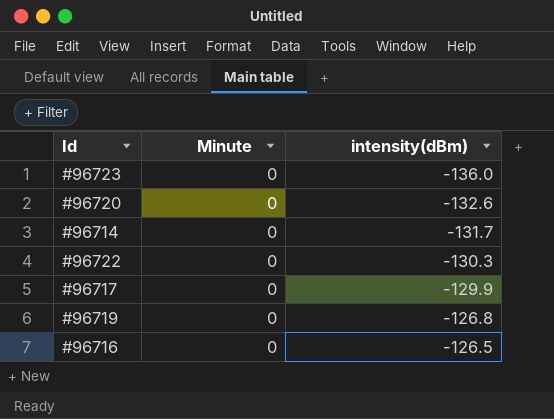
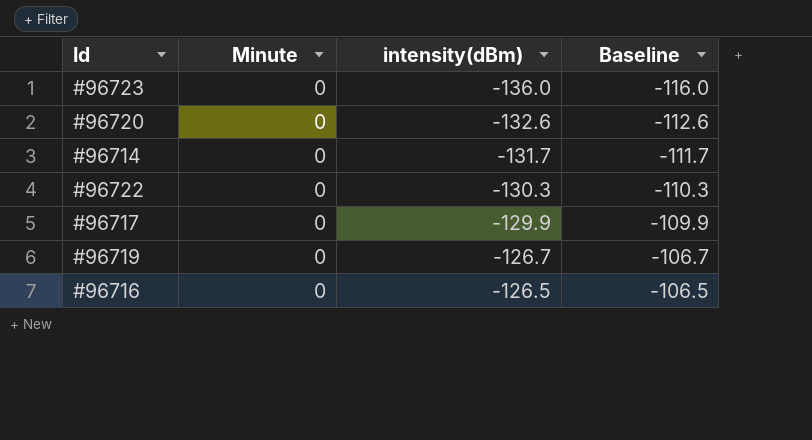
column Baseline | formula: none -> [intensity(dBm)] + 20
#96719 | intensity(dBm): -126.8 -> -126.7

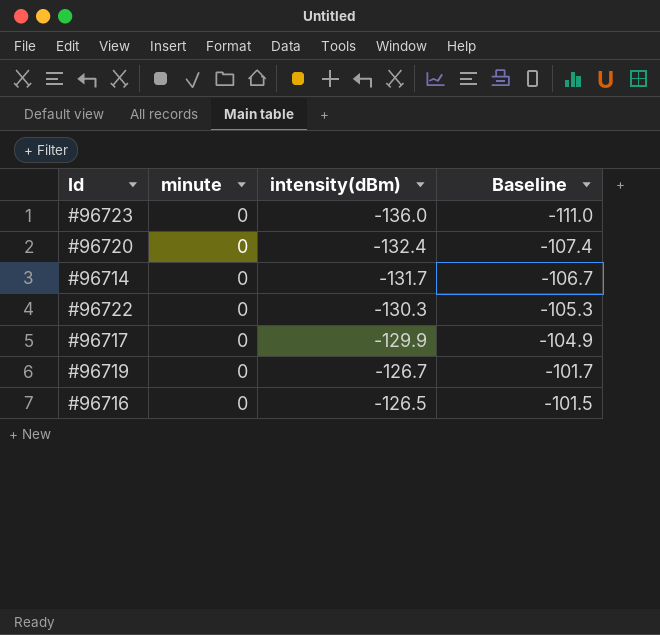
column name: Minute -> minute
column Baseline | formula: [intensity(dBm)] + 20 -> [intensity(dBm)] + 25
#96720 | intensity(dBm): -132.6 -> -132.4

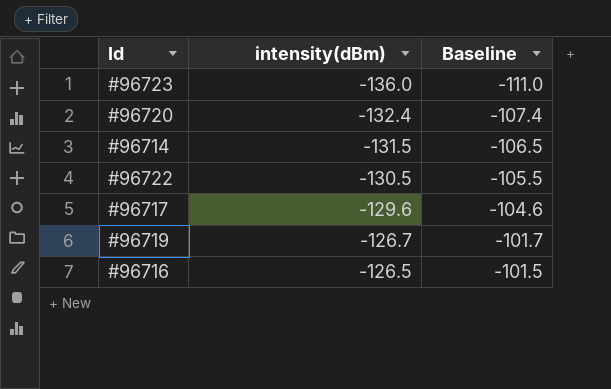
column minute | position: 2 -> none
#96714 | intensity(dBm): -131.7 -> -131.5
#96714 | Baseline: -106.7 -> -106.5
#96722 | intensity(dBm): -130.3 -> -130.5
#96722 | Baseline: -105.3 -> -105.5
#96717 | intensity(dBm): -129.9 -> -129.6
#96717 | Baseline: -104.9 -> -104.6

